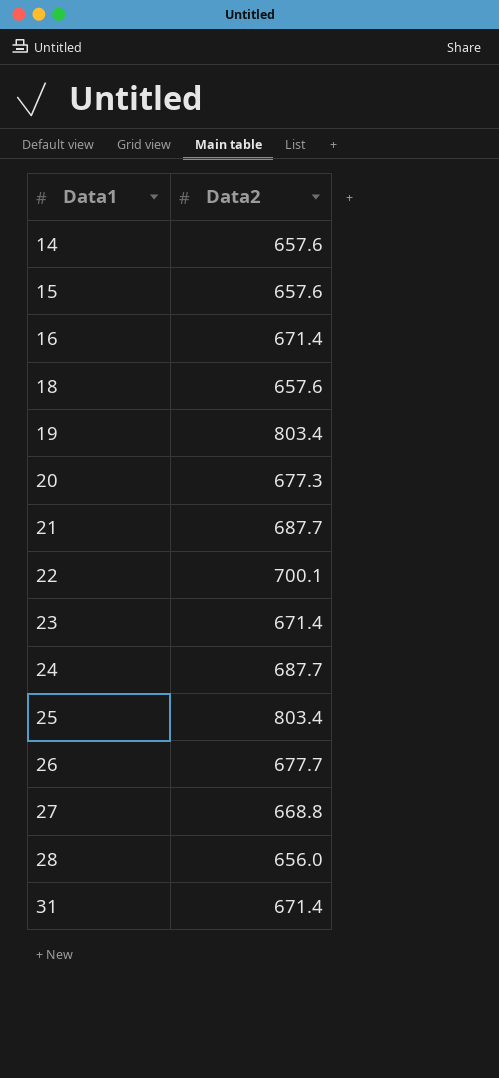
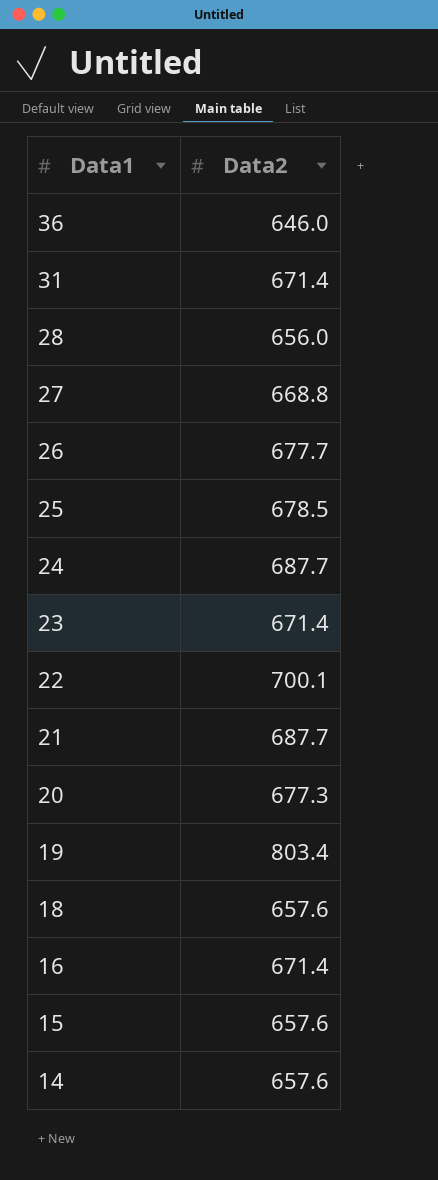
row order: Data1 ascending -> Data1 descending
row 36: none -> 646.0
25 | Data2: 803.4 -> 678.5

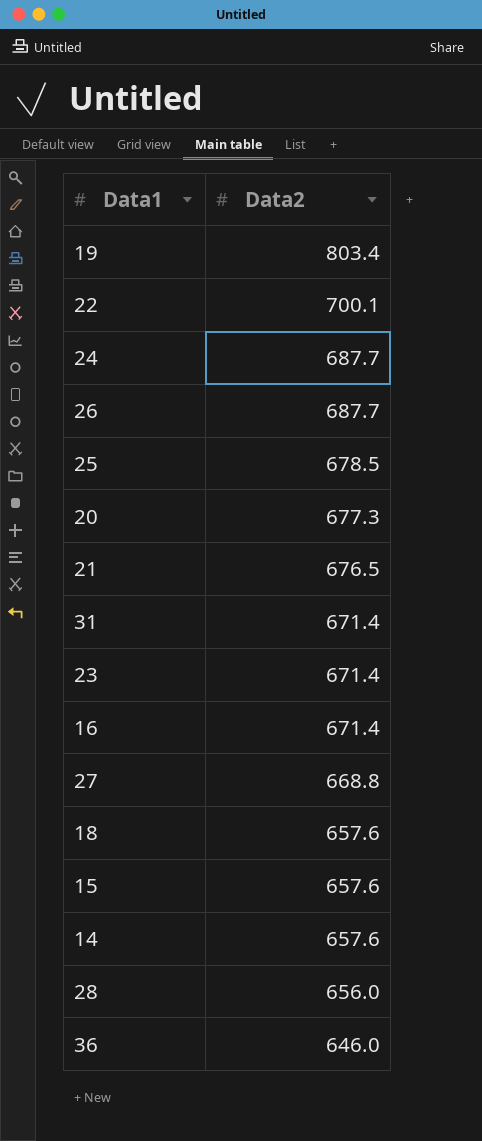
row order: Data1 descending -> Data2 descending
26 | Data2: 677.7 -> 687.7
21 | Data2: 687.7 -> 676.5

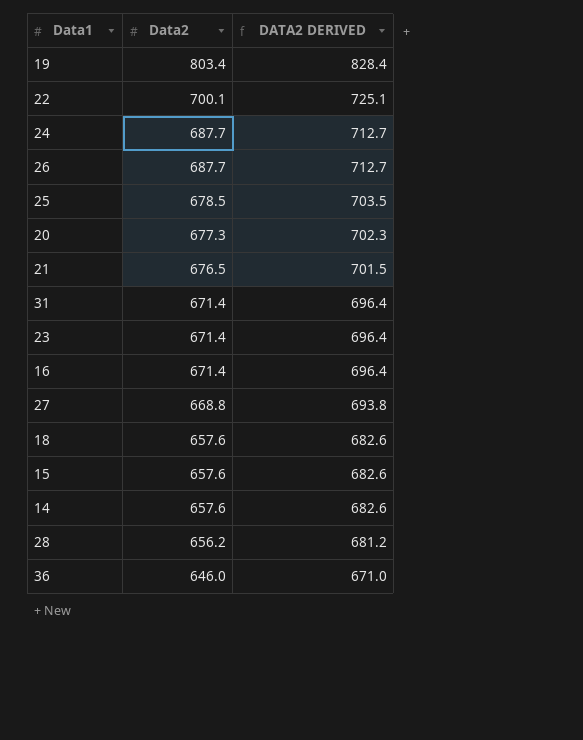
column DATA2 DERIVED | formula: none -> [Data2] + 25
28 | Data2: 656.0 -> 656.2

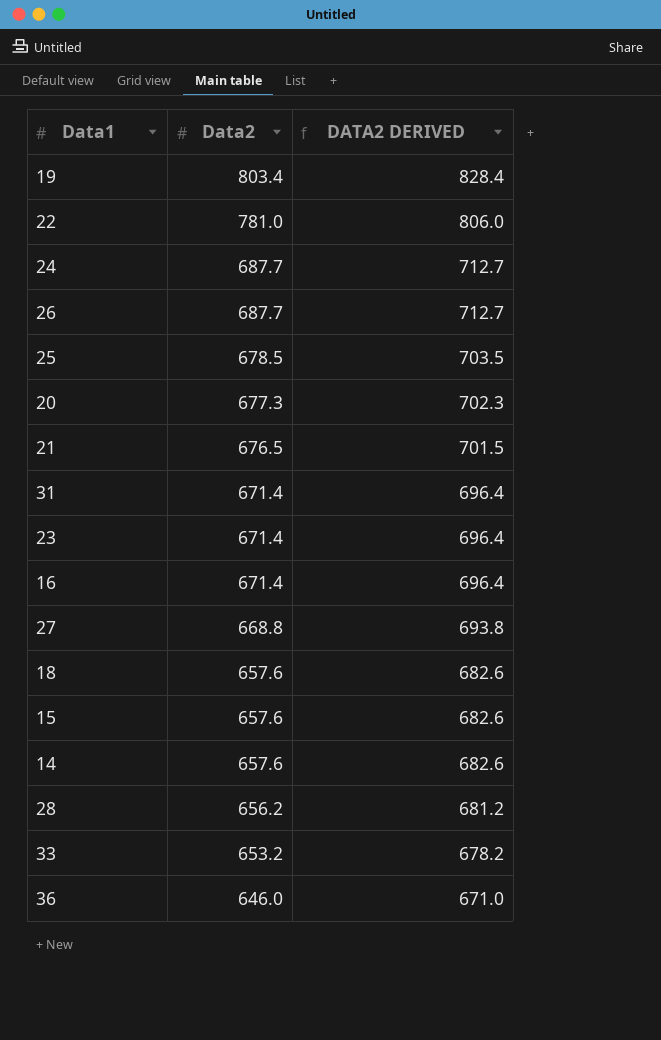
22 | Data2: 700.1 -> 781.0
22 | DATA2 DERIVED: 725.1 -> 806.0
row 33: none -> 653.2 | 678.2

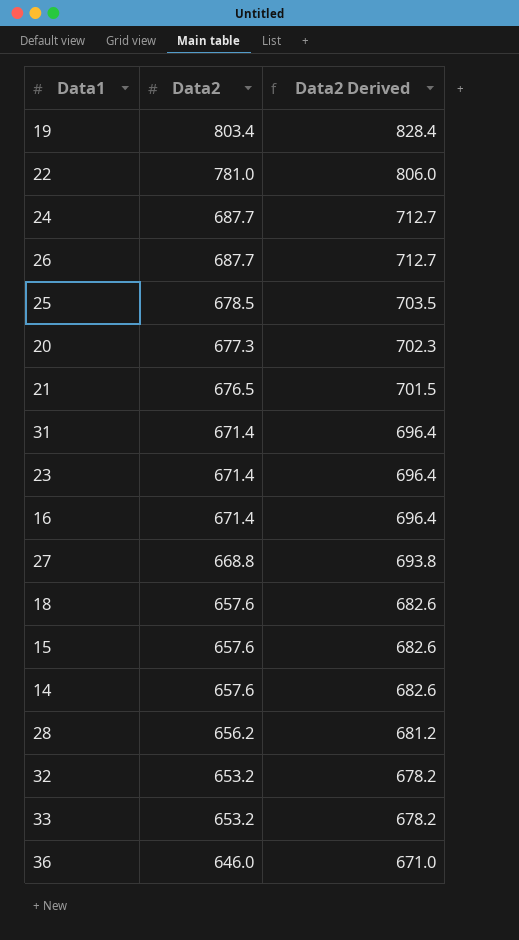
column name: DATA2 DERIVED -> Data2 Derived
row 32: none -> 653.2 | 678.2

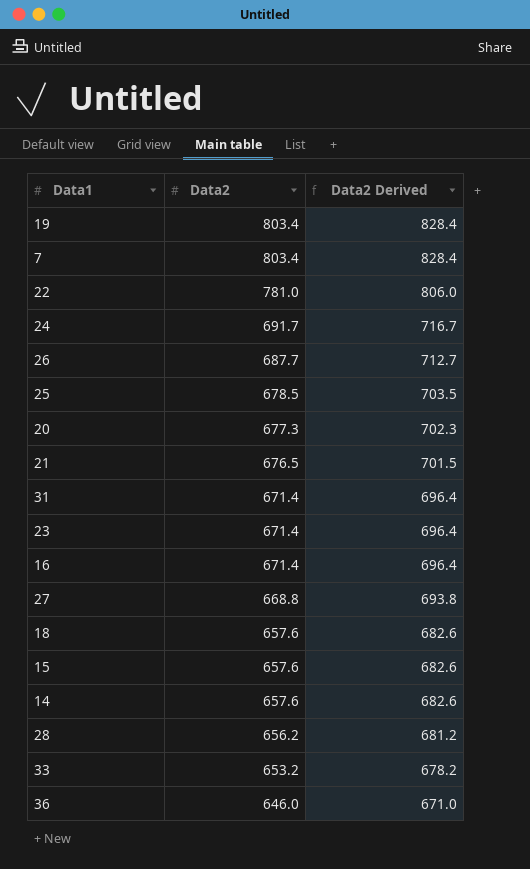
row 32: 653.2 | 678.2 -> none
row 7: none -> 803.4 | 828.4
24 | Data2: 687.7 -> 691.7
24 | Data2 Derived: 712.7 -> 716.7

